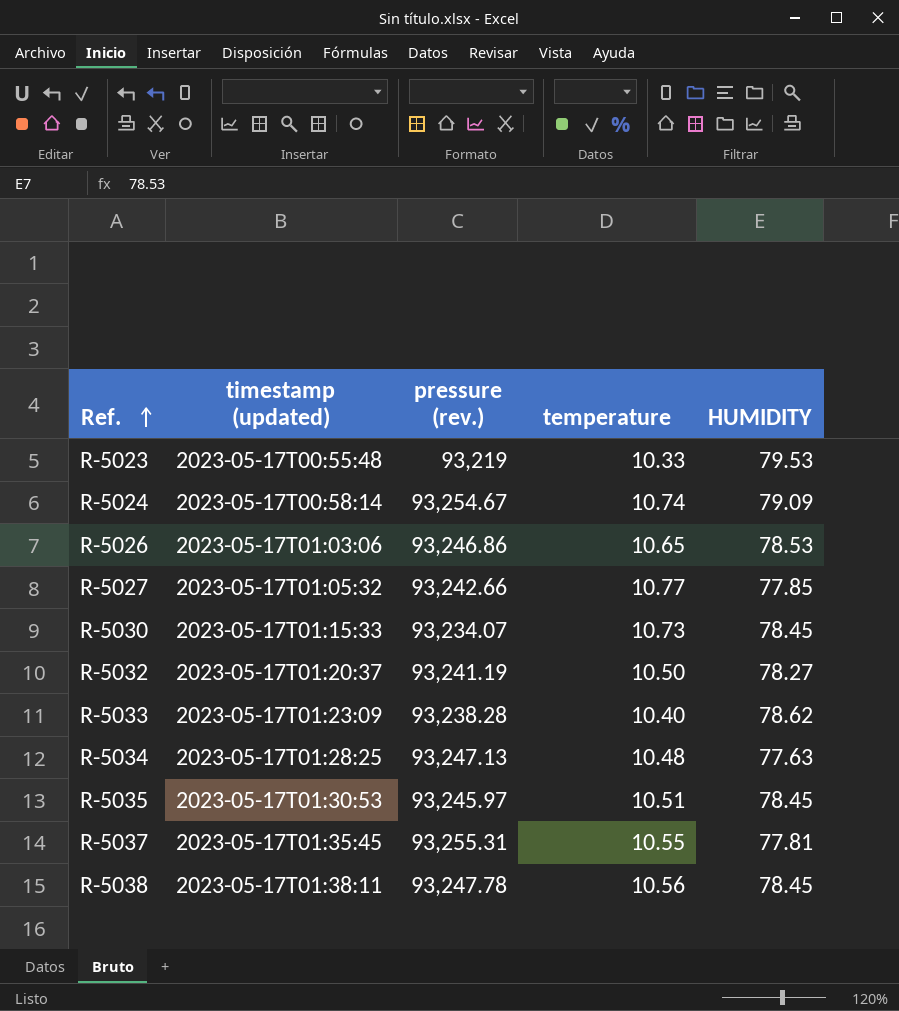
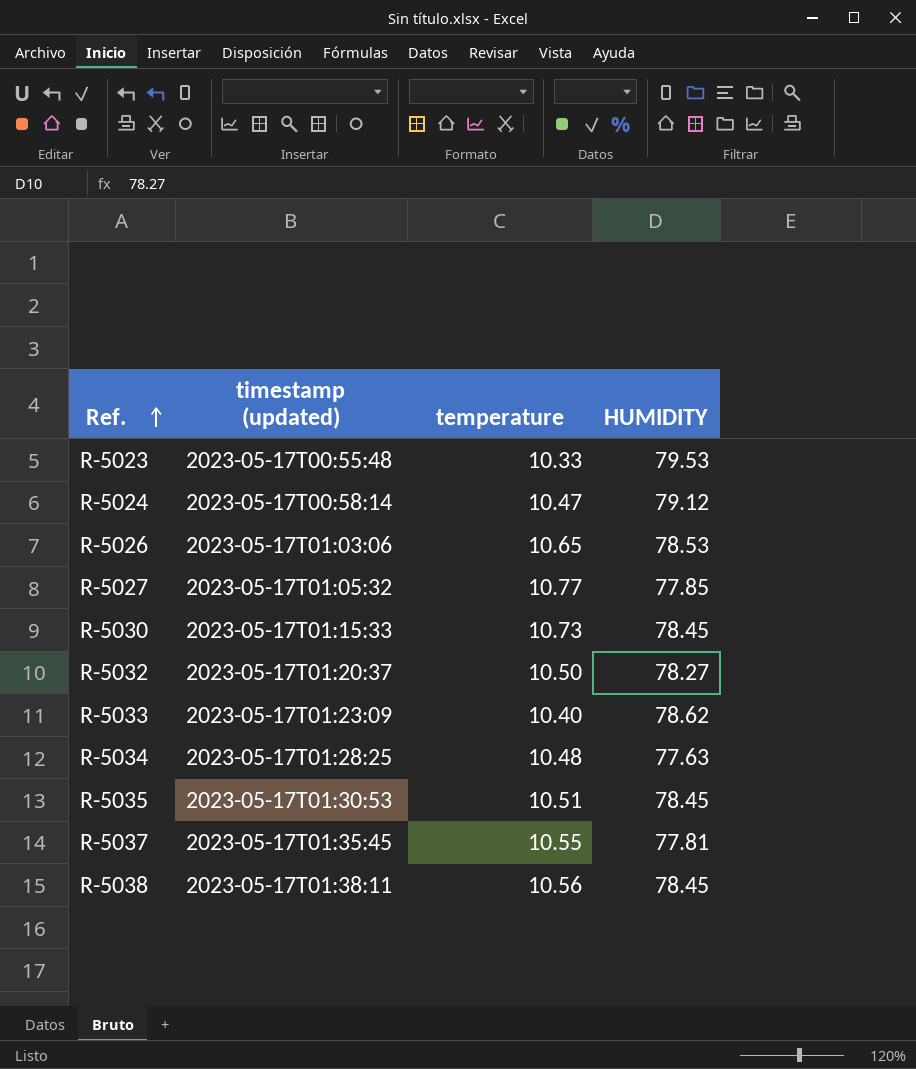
column pressure (rev.) | position: 3 -> none
R-5024 | temperature: 10.74 -> 10.47
R-5024 | HUMIDITY: 79.09 -> 79.12

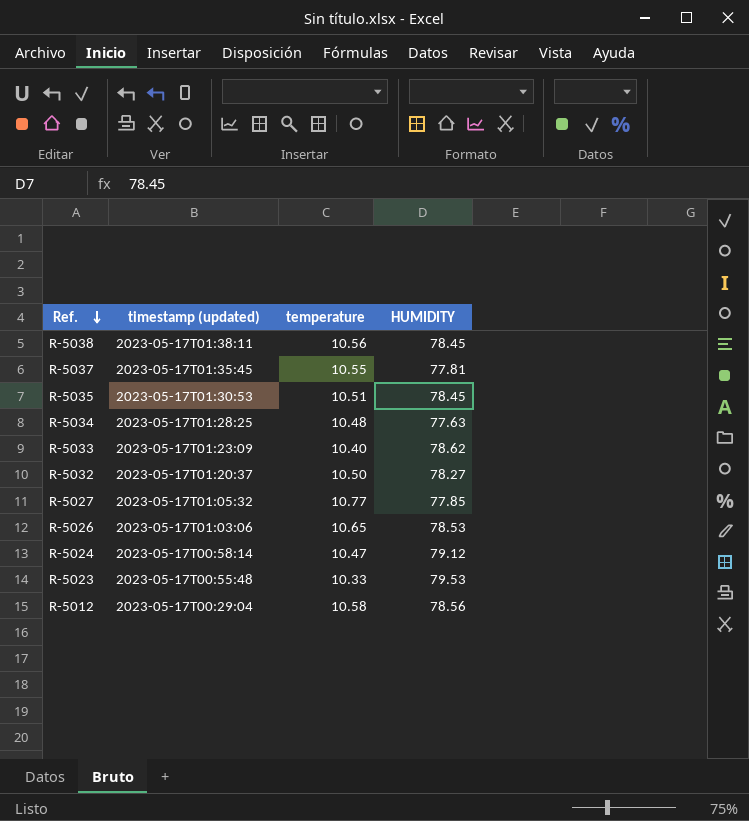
row order: Ref. ascending -> Ref. descending
row R-5030: 2023-05-17T01:15:33 | 10.73 | 78.45 -> none
row R-5012: none -> 2023-05-17T00:29:04 | 10.58 | 78.56

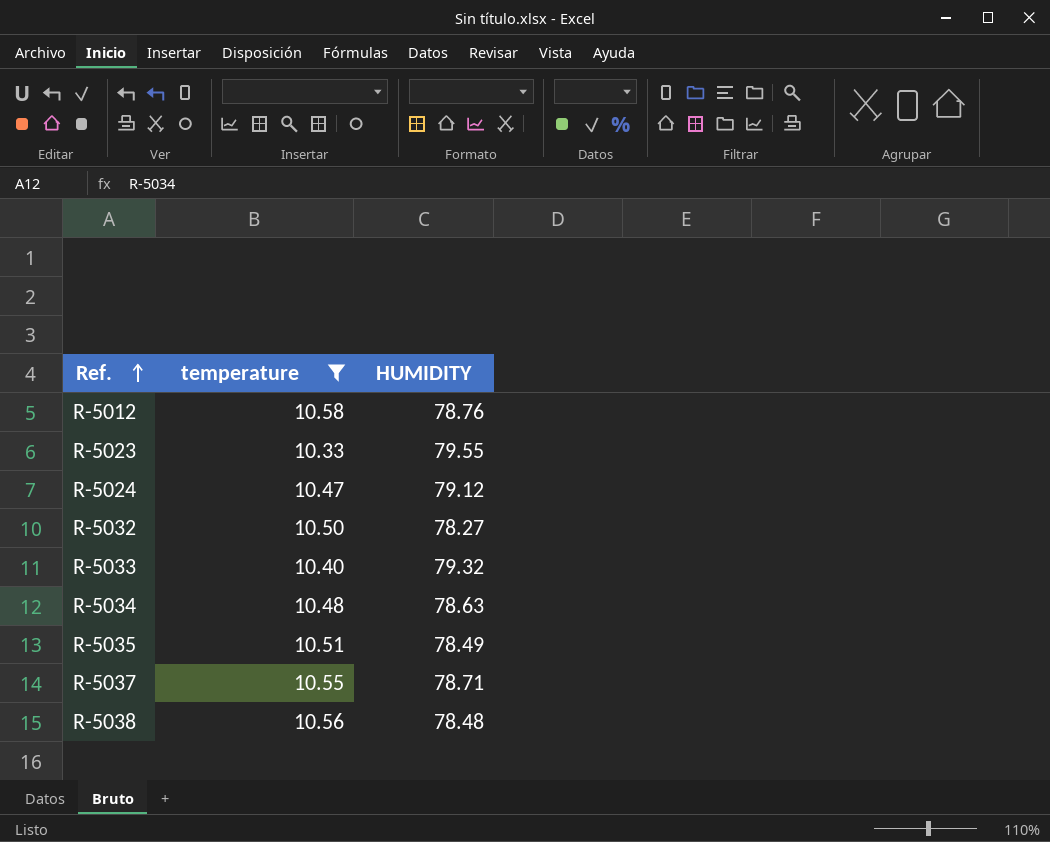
filter: none -> temperature <= 10.58
row order: Ref. descending -> Ref. ascending
column timestamp (updated) | position: 2 -> none
R-5012 | HUMIDITY: 78.56 -> 78.76
R-5023 | HUMIDITY: 79.53 -> 79.55
R-5033 | HUMIDITY: 78.62 -> 79.32
R-5034 | HUMIDITY: 77.63 -> 78.63
R-5035 | HUMIDITY: 78.45 -> 78.49
R-5037 | HUMIDITY: 77.81 -> 78.71
R-5038 | HUMIDITY: 78.45 -> 78.48

